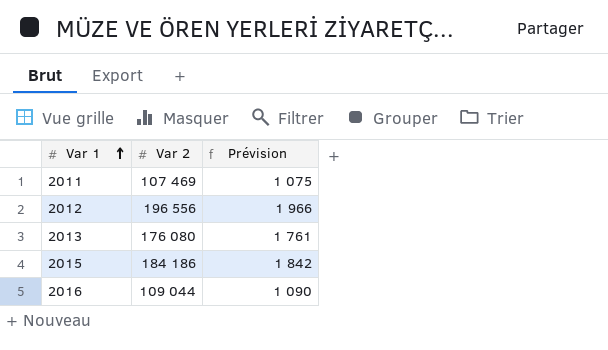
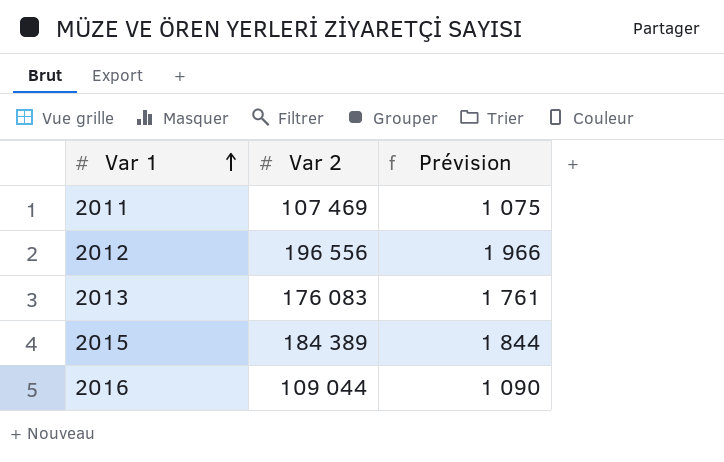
2013 | Var 2: 176 080 -> 176 083
2015 | Var 2: 184 186 -> 184 389
2015 | Prévision: 1 842 -> 1 844

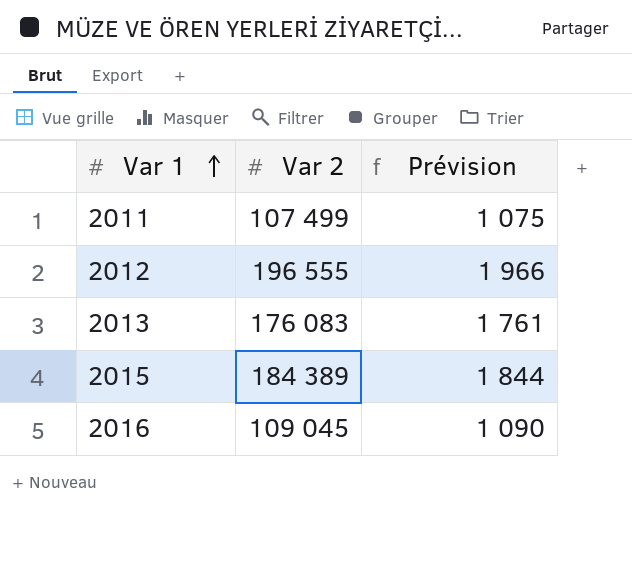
2011 | Var 2: 107 469 -> 107 499
2012 | Var 2: 196 556 -> 196 555
2016 | Var 2: 109 044 -> 109 045

